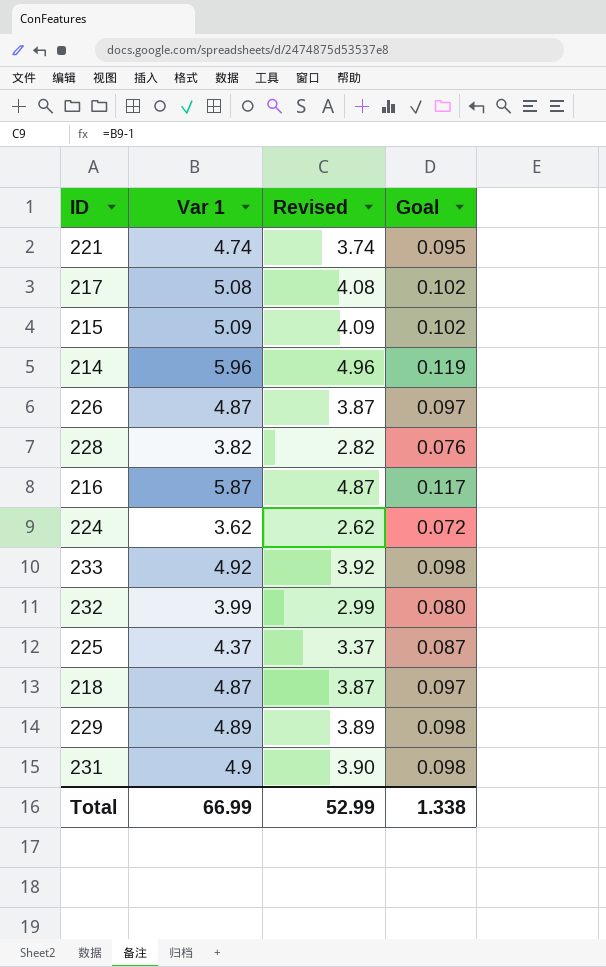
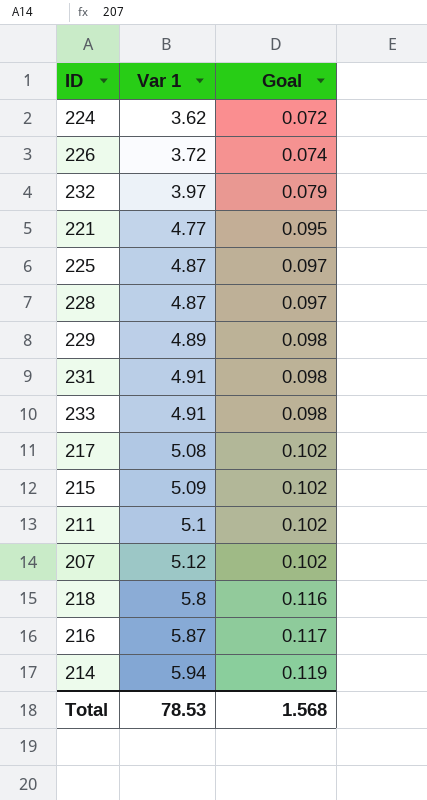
row order: none -> Var 1 ascending
column Revised | formula: [Var 1] - 1 -> none
226 | Var 1: 4.87 -> 3.72
226 | Goal: 0.097 -> 0.074
232 | Var 1: 3.99 -> 3.97
232 | Goal: 0.080 -> 0.079
221 | Var 1: 4.74 -> 4.77
225 | Var 1: 4.37 -> 4.87
225 | Goal: 0.087 -> 0.097
228 | Var 1: 3.82 -> 4.87
228 | Goal: 0.076 -> 0.097
231 | Var 1: 4.9 -> 4.91
233 | Var 1: 4.92 -> 4.91
row 211: none -> 5.1 | 0.102
row 207: none -> 5.12 | 0.102
218 | Var 1: 4.87 -> 5.8
218 | Goal: 0.097 -> 0.116
214 | Var 1: 5.96 -> 5.94
Total | Var 1: 66.99 -> 78.53
Total | Goal: 1.338 -> 1.568

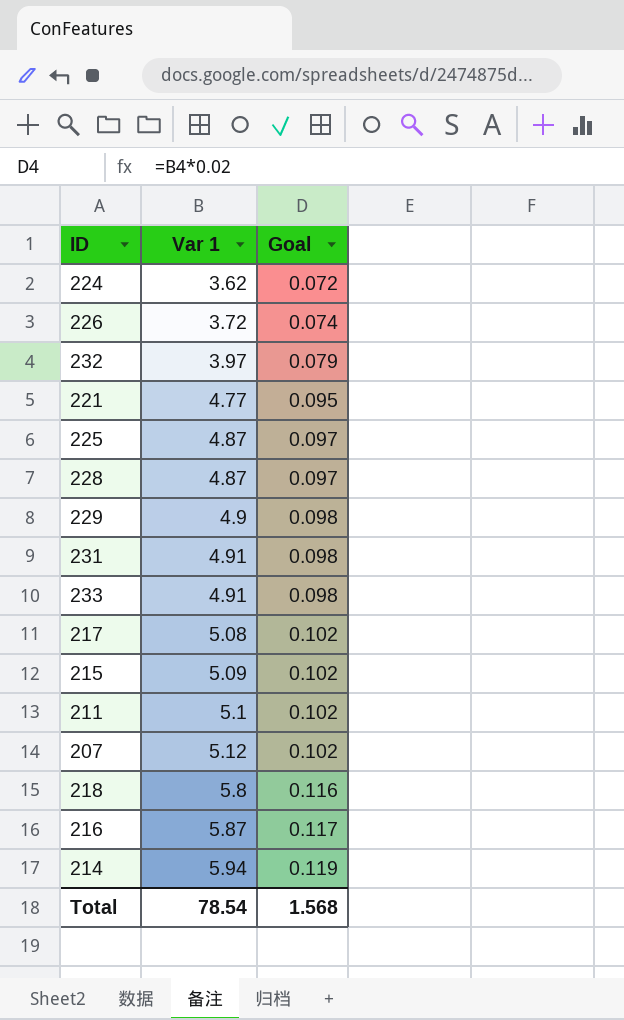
229 | Var 1: 4.89 -> 4.9
Total | Var 1: 78.53 -> 78.54

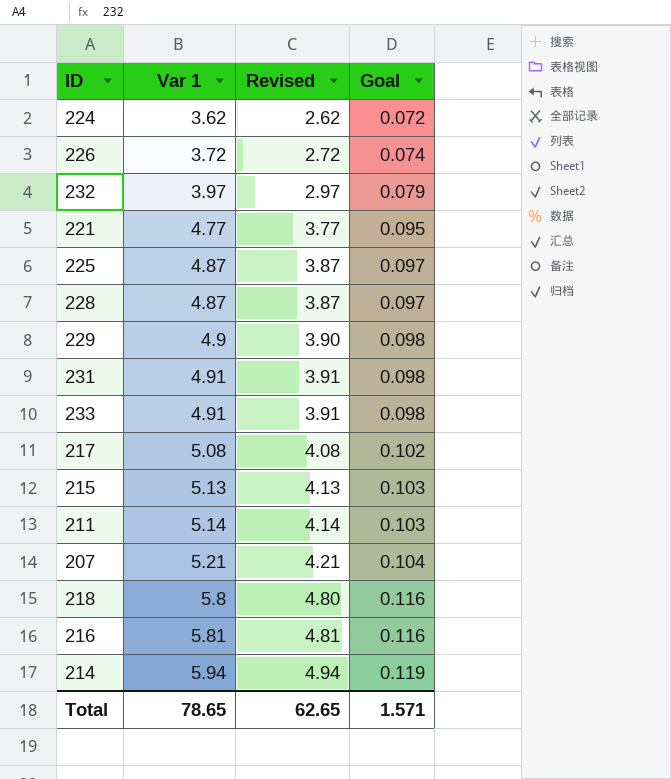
column Revised | formula: none -> [Var 1] - 1
215 | Var 1: 5.09 -> 5.13
215 | Goal: 0.102 -> 0.103
211 | Var 1: 5.1 -> 5.14
211 | Goal: 0.102 -> 0.103
207 | Var 1: 5.12 -> 5.21
207 | Goal: 0.102 -> 0.104
216 | Var 1: 5.87 -> 5.81
216 | Goal: 0.117 -> 0.116
Total | Var 1: 78.54 -> 78.65
Total | Goal: 1.568 -> 1.571

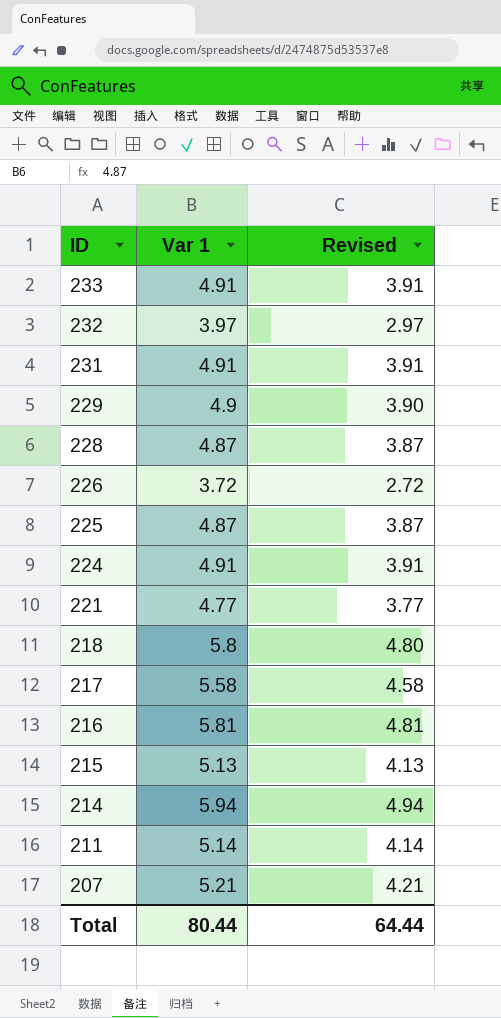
row order: Var 1 ascending -> ID descending
column Goal | formula: [Var 1] * 0.02 -> none
224 | Var 1: 3.62 -> 4.91
224 | Revised: 2.62 -> 3.91
217 | Var 1: 5.08 -> 5.58
217 | Revised: 4.08 -> 4.58
Total | Var 1: 78.65 -> 80.44
Total | Revised: 62.65 -> 64.44

